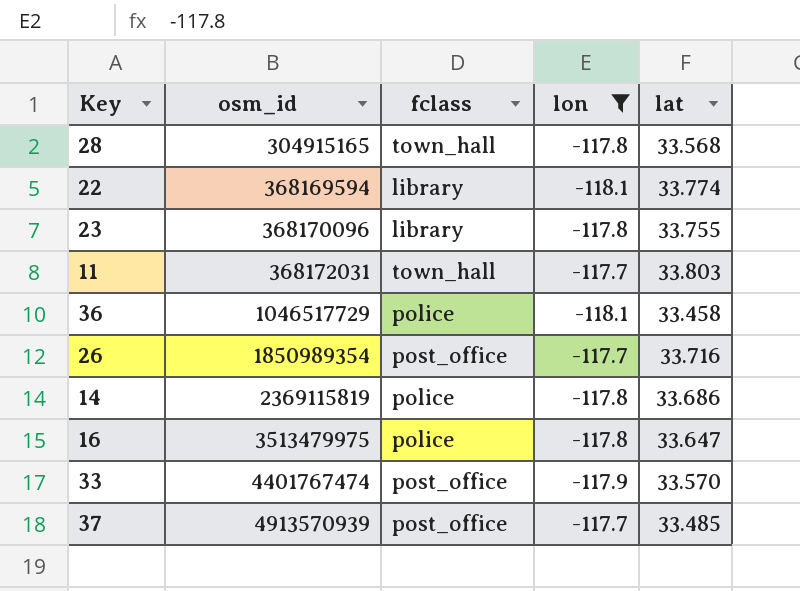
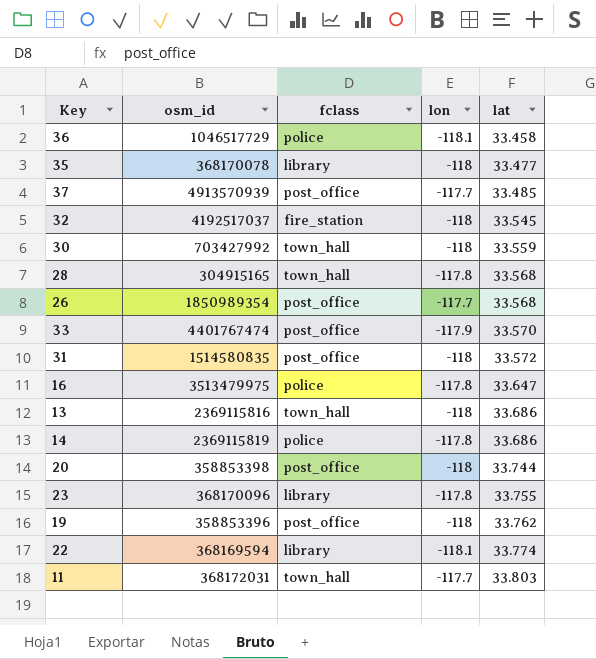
filter: lon != -118 -> none
row order: osm_id ascending -> lat ascending
26 | lat: 33.716 -> 33.568

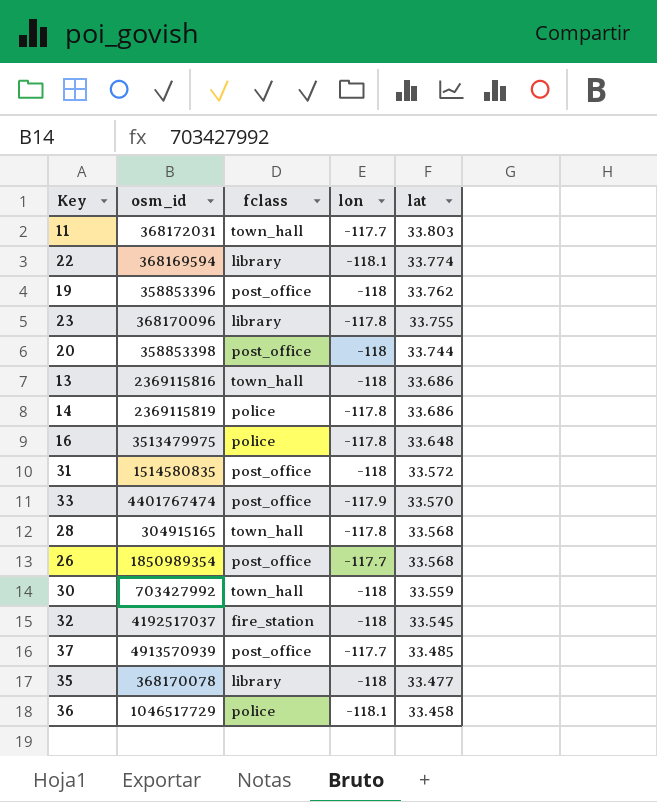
row order: lat ascending -> lat descending
16 | lat: 33.647 -> 33.648

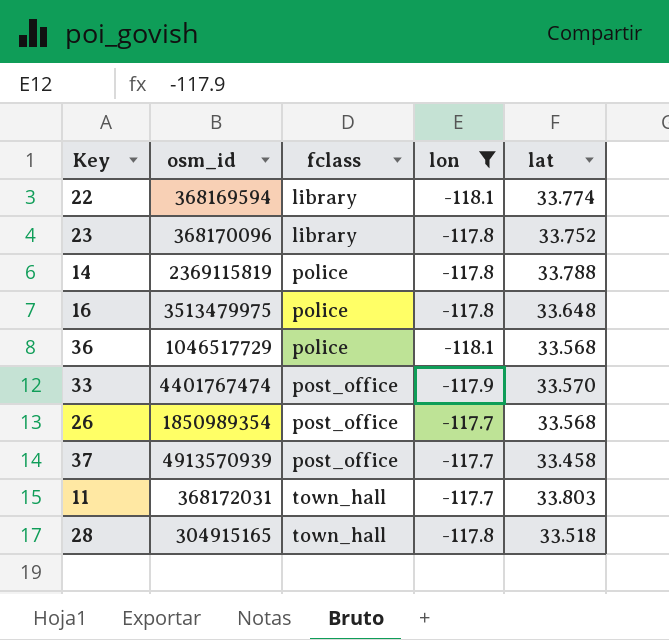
filter: none -> lon != -118
row order: lat descending -> fclass ascending
23 | lat: 33.755 -> 33.752
14 | lat: 33.686 -> 33.788
36 | lat: 33.458 -> 33.568
37 | lat: 33.485 -> 33.458
28 | lat: 33.568 -> 33.518

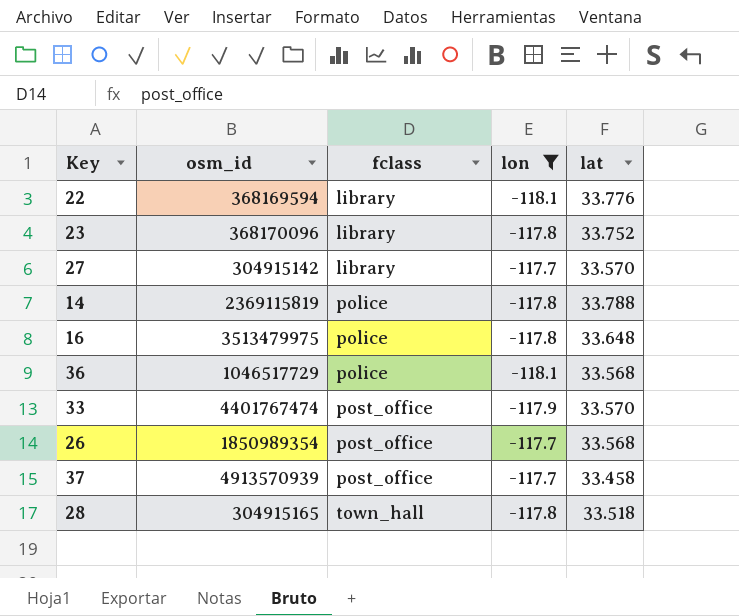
row 11: 368172031 | town_hall | -117.7 | 33.803 -> none
22 | lat: 33.774 -> 33.776
row 27: none -> 304915142 | library | -117.7 | 33.570

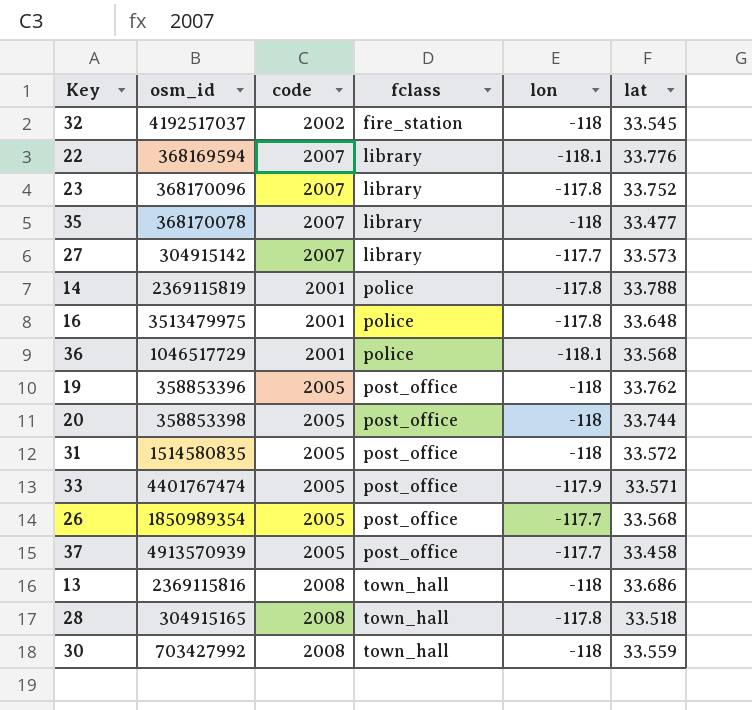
filter: lon != -118 -> none
column code | position: none -> 3
27 | lat: 33.570 -> 33.573
33 | lat: 33.570 -> 33.571

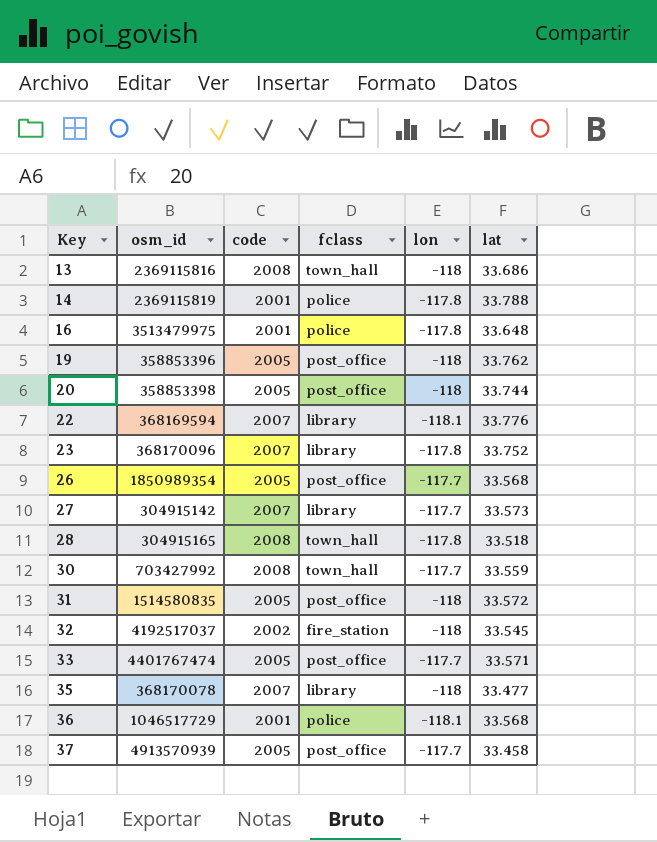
row order: fclass ascending -> Key ascending
30 | lon: -118 -> -117.7
33 | lon: -117.9 -> -117.7

